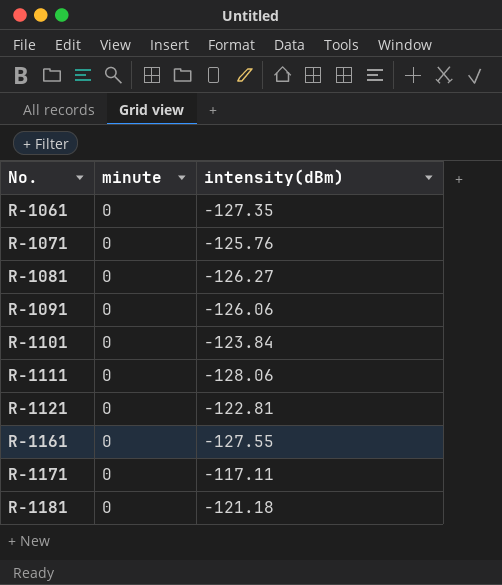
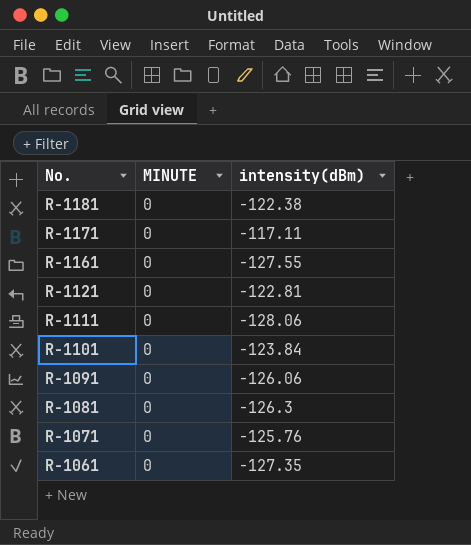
row order: No. ascending -> No. descending
column name: minute -> MINUTE
R-1181 | intensity(dBm): -121.18 -> -122.38
R-1081 | intensity(dBm): -126.27 -> -126.3

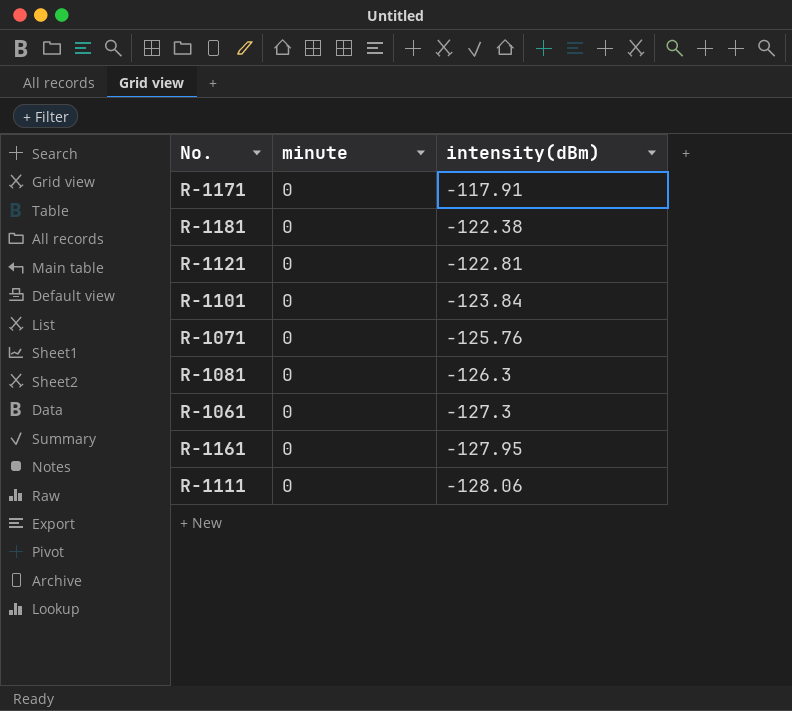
row order: No. descending -> intensity(dBm) descending
column name: MINUTE -> minute
row R-1091: 0 | -126.06 -> none
R-1171 | intensity(dBm): -117.11 -> -117.91
R-1061 | intensity(dBm): -127.35 -> -127.3
R-1161 | intensity(dBm): -127.55 -> -127.95

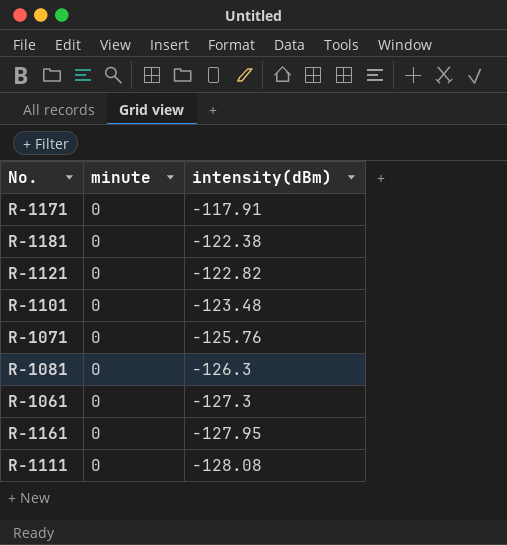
R-1121 | intensity(dBm): -122.81 -> -122.82
R-1101 | intensity(dBm): -123.84 -> -123.48
R-1111 | intensity(dBm): -128.06 -> -128.08

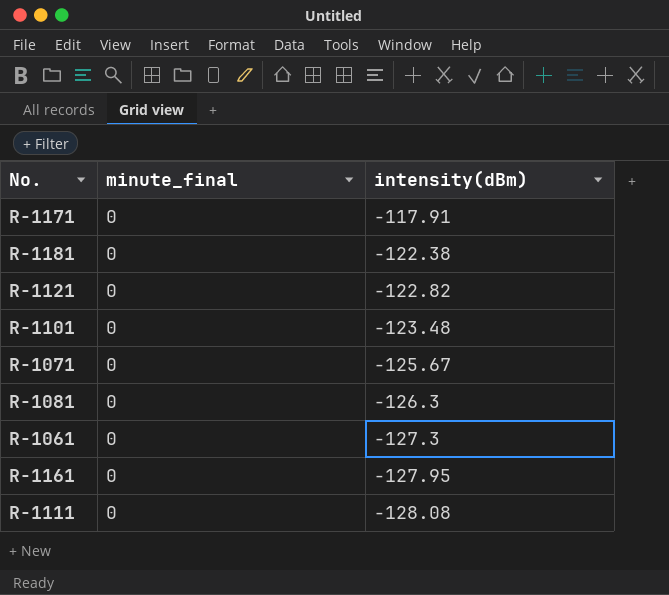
column name: minute -> minute_final
R-1071 | intensity(dBm): -125.76 -> -125.67

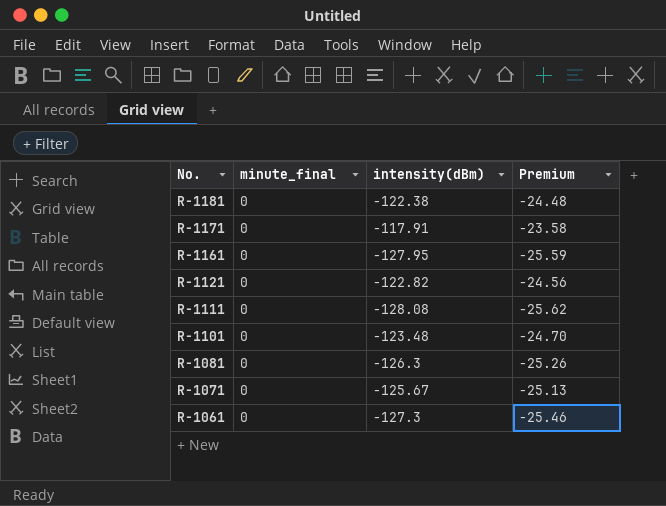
row order: intensity(dBm) descending -> No. descending
column Premium | formula: none -> [intensity(dBm)] * 0.2

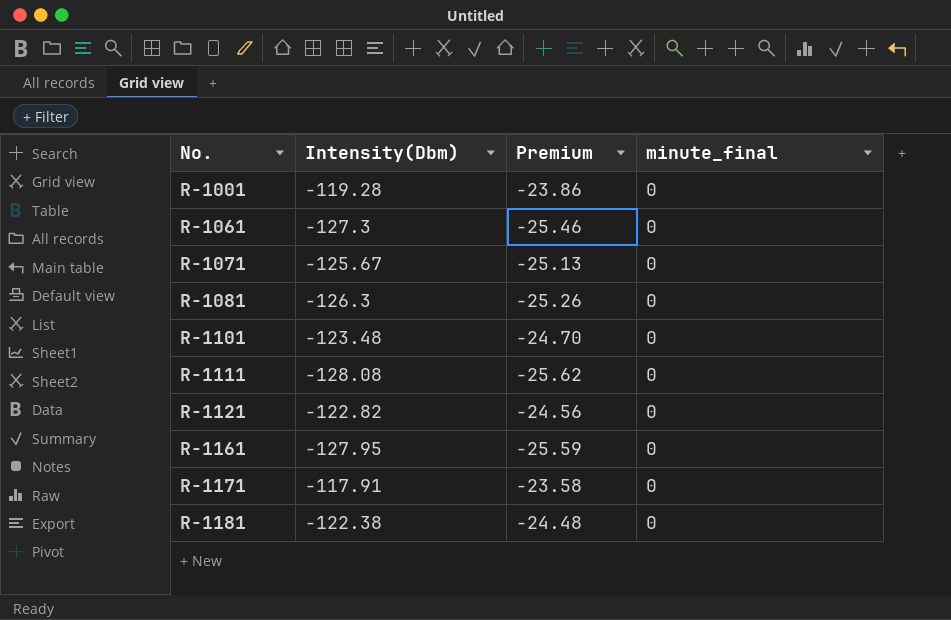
row order: No. descending -> No. ascending
column name: intensity(dBm) -> Intensity(Dbm)
column minute_final | position: 2 -> 4
row R-1001: none -> -119.28 | -23.86 | 0

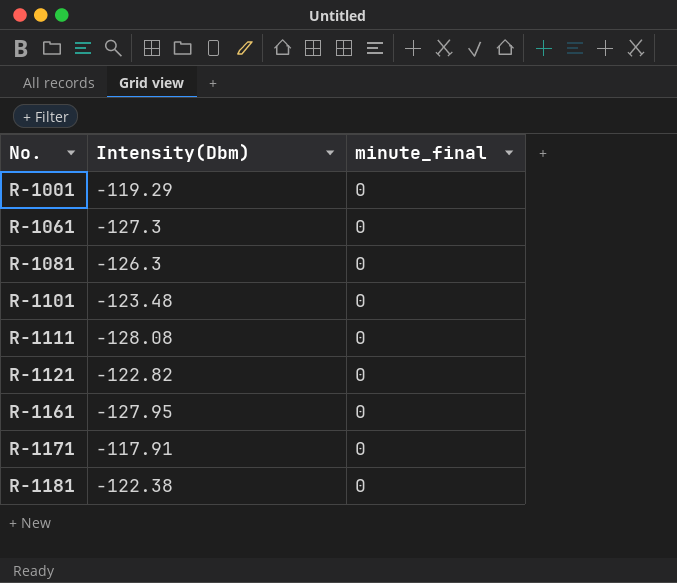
column Premium | formula: [Intensity(Dbm)] * 0.2 -> none
row R-1071: -125.67 | -25.13 | 0 -> none
R-1001 | Intensity(Dbm): -119.28 -> -119.29

